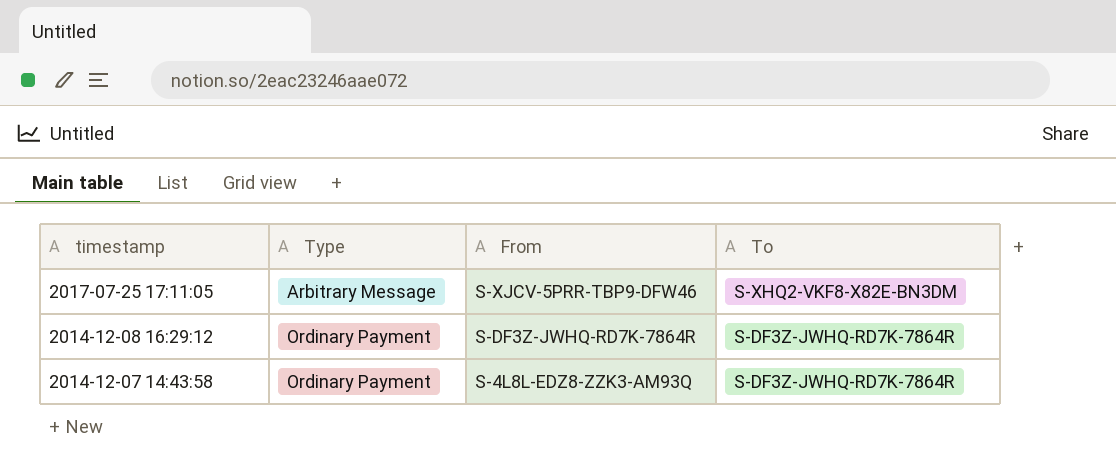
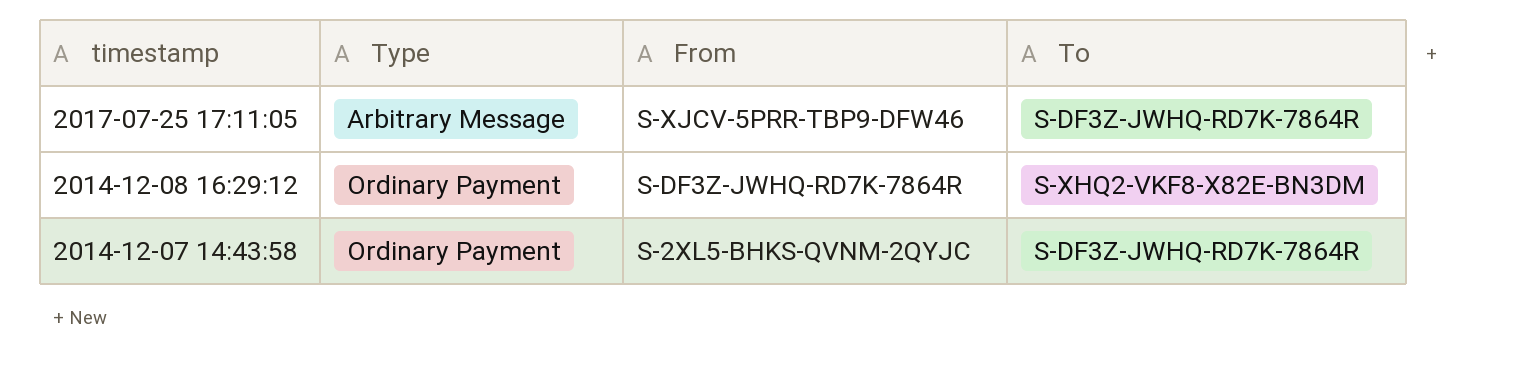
2017-07-25 17:11:05 | To: S-XHQ2-VKF8-X82E-BN3DM -> S-DF3Z-JWHQ-RD7K-7864R
2014-12-08 16:29:12 | To: S-DF3Z-JWHQ-RD7K-7864R -> S-XHQ2-VKF8-X82E-BN3DM
2014-12-07 14:43:58 | From: S-4L8L-EDZ8-ZZK3-AM93Q -> S-2XL5-BHKS-QVNM-2QYJC

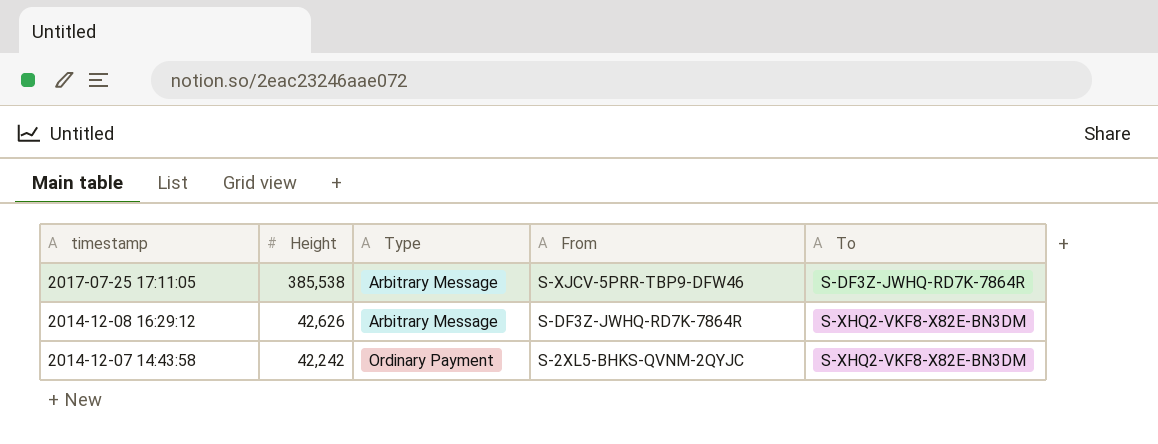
column Height | position: none -> 2
2014-12-08 16:29:12 | Type: Ordinary Payment -> Arbitrary Message
2014-12-07 14:43:58 | To: S-DF3Z-JWHQ-RD7K-7864R -> S-XHQ2-VKF8-X82E-BN3DM

